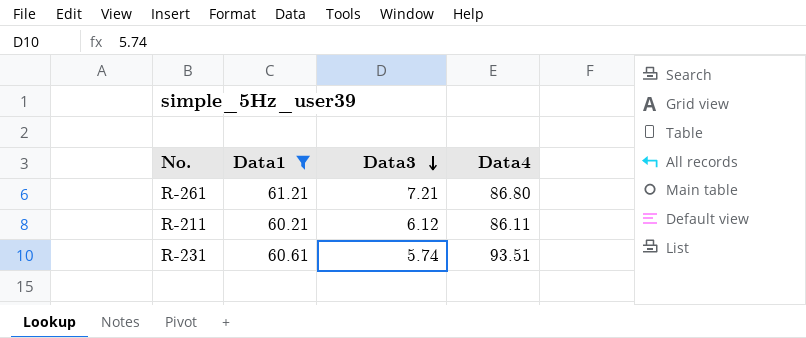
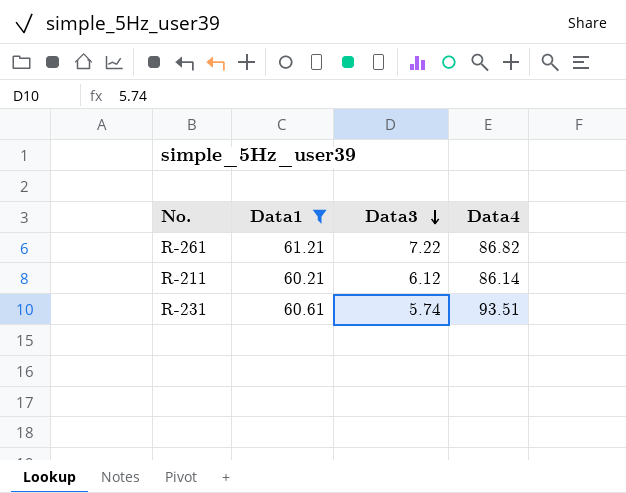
R-261 | Data3: 7.21 -> 7.22
R-261 | Data4: 86.80 -> 86.82
R-211 | Data4: 86.11 -> 86.14

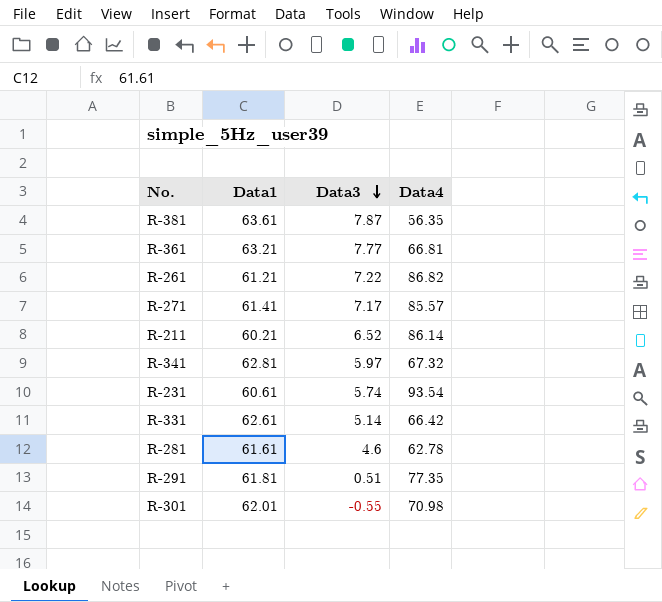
filter: Data1 <= 61.21 -> none
R-211 | Data3: 6.12 -> 6.52
R-231 | Data4: 93.51 -> 93.54

